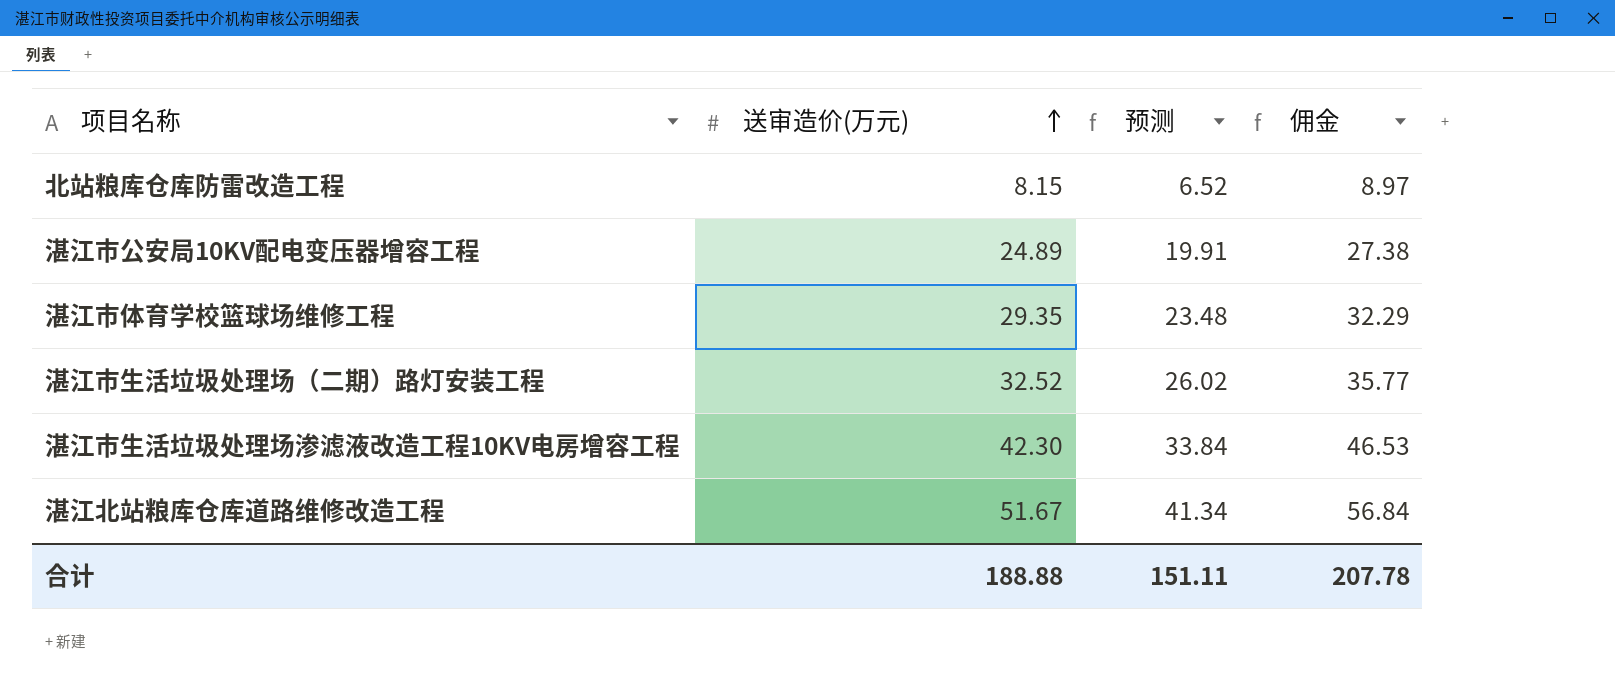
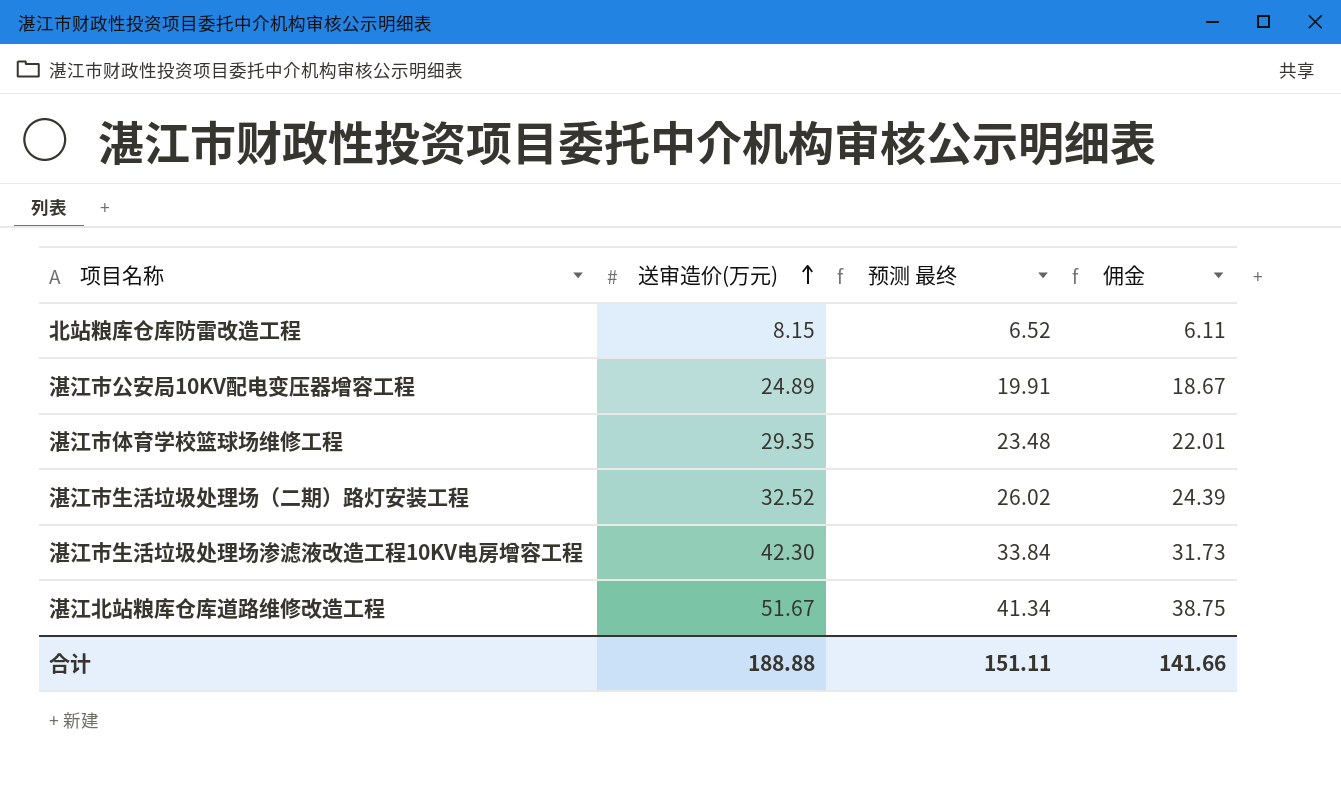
column name: 预测 -> 预测 最终
column 佣金 | formula: [送审造价(万元)] * 1.1 -> [送审造价(万元)] * 0.75
合计 | 佣金: 207.78 -> 141.66

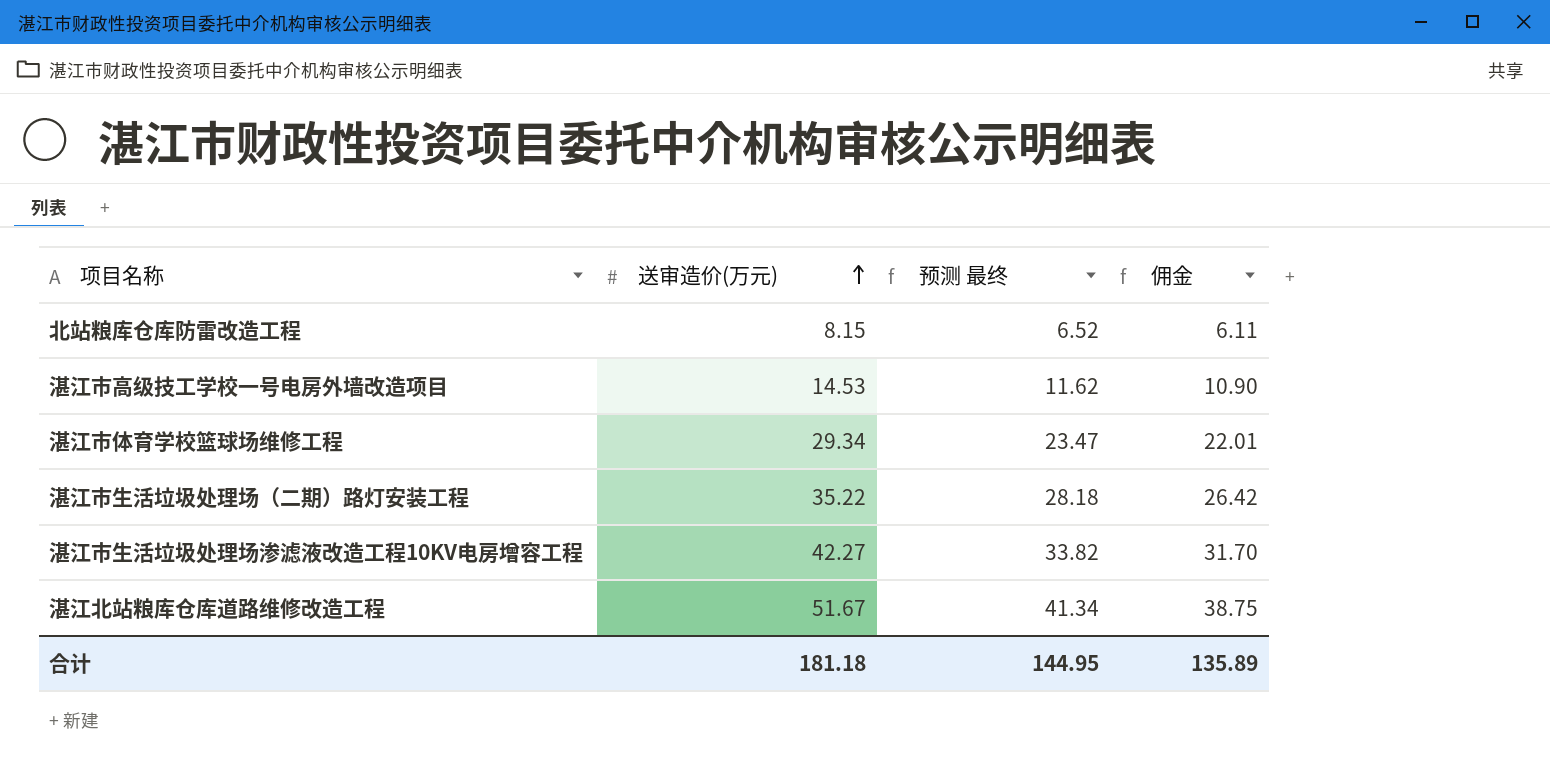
row 湛江市公安局10KV配电变压器增容工程: 24.89 | 19.91 | 18.67 -> none
row 湛江市高级技工学校一号电房外墙改造项目: none -> 14.53 | 11.62 | 10.90
湛江市体育学校篮球场维修工程 | 送审造价(万元): 29.35 -> 29.34
湛江市体育学校篮球场维修工程 | 预测 最终: 23.48 -> 23.47
湛江市生活垃圾处理场（二期）路灯安装工程 | 送审造价(万元): 32.52 -> 35.22
湛江市生活垃圾处理场（二期）路灯安装工程 | 预测 最终: 26.02 -> 28.18
湛江市生活垃圾处理场（二期）路灯安装工程 | 佣金: 24.39 -> 26.42
湛江市生活垃圾处理场渗滤液改造工程10KV电房增容工程 | 送审造价(万元): 42.30 -> 42.27
湛江市生活垃圾处理场渗滤液改造工程10KV电房增容工程 | 预测 最终: 33.84 -> 33.82
湛江市生活垃圾处理场渗滤液改造工程10KV电房增容工程 | 佣金: 31.73 -> 31.70
合计 | 送审造价(万元): 188.88 -> 181.18
合计 | 预测 最终: 151.11 -> 144.95
合计 | 佣金: 141.66 -> 135.89

